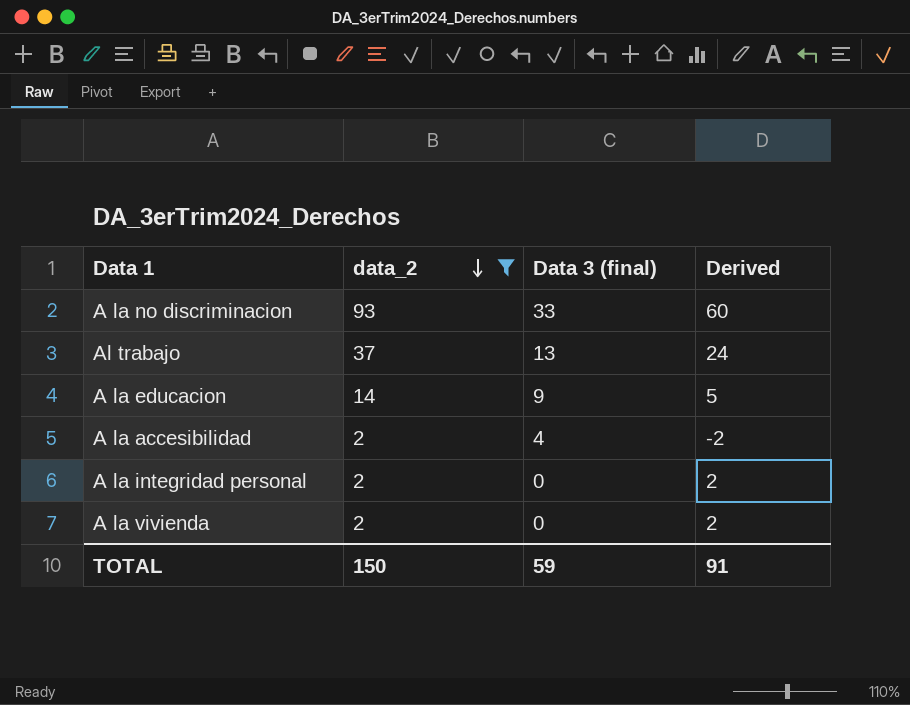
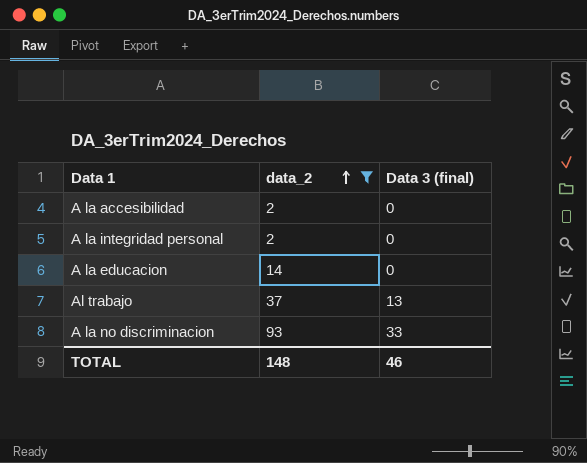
row order: data_2 descending -> data_2 ascending
column Derived | formula: [data_2] - [Data 3 (final)] -> none
row A la vivienda: 2 | 0 | 2 -> none
A la accesibilidad | Data 3 (final): 4 -> 0
A la educacion | Data 3 (final): 9 -> 0
TOTAL | data_2: 150 -> 148
TOTAL | Data 3 (final): 59 -> 46

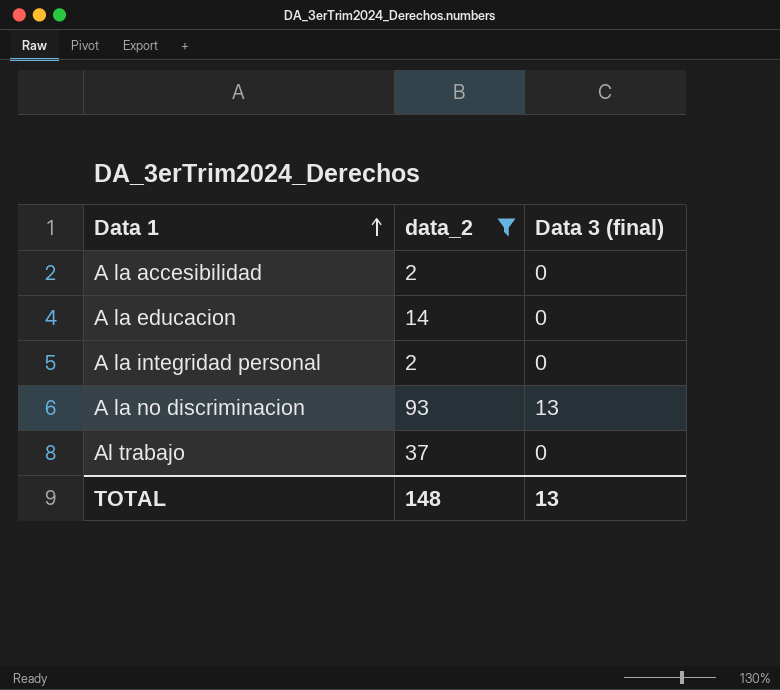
row order: data_2 ascending -> Data 1 ascending
A la no discriminacion | Data 3 (final): 33 -> 13
Al trabajo | Data 3 (final): 13 -> 0
TOTAL | Data 3 (final): 46 -> 13

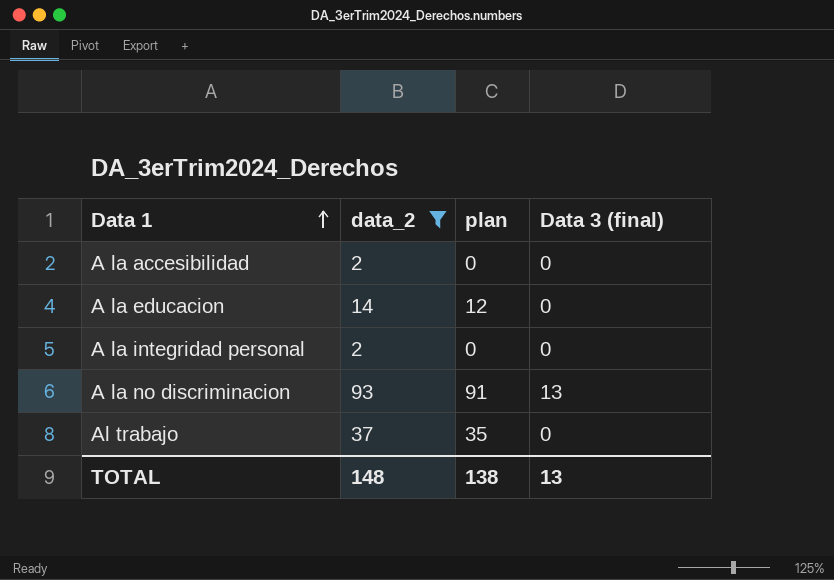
column plan | formula: none -> [data_2] - 2

